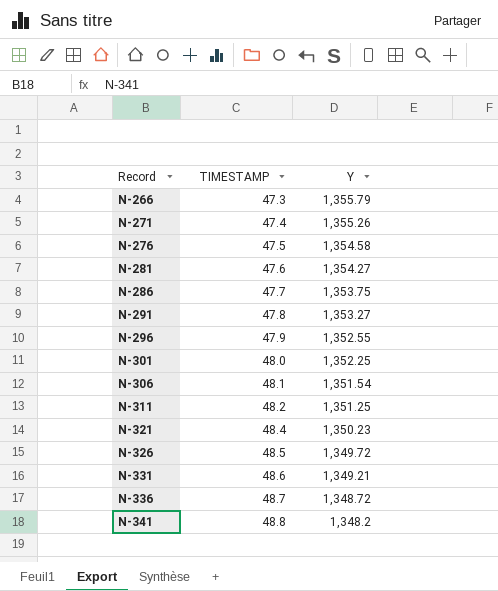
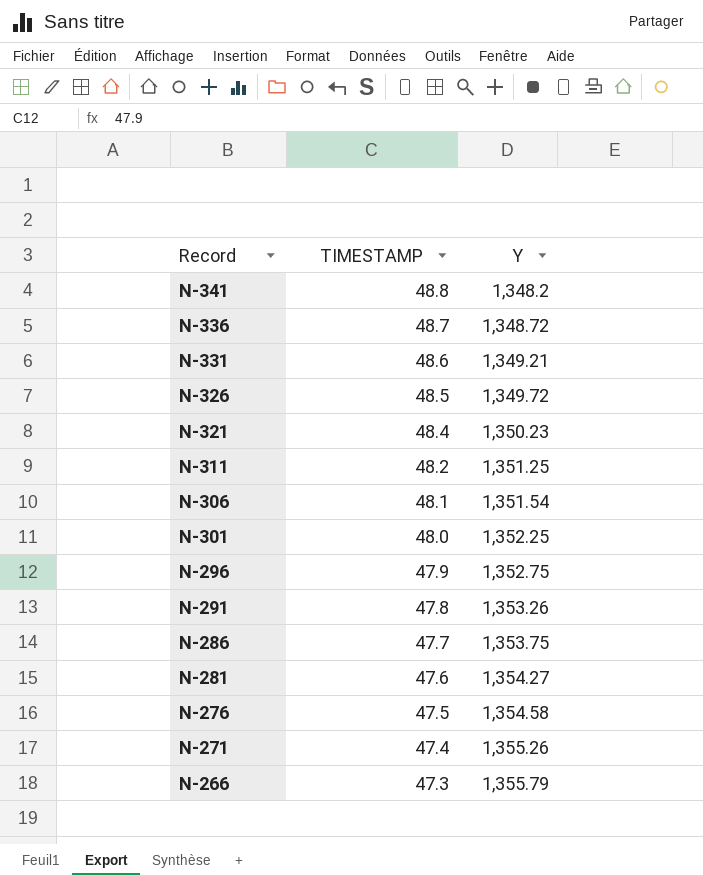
row order: Record ascending -> Record descending
N-296 | Y: 1,352.55 -> 1,352.75
N-291 | Y: 1,353.27 -> 1,353.26

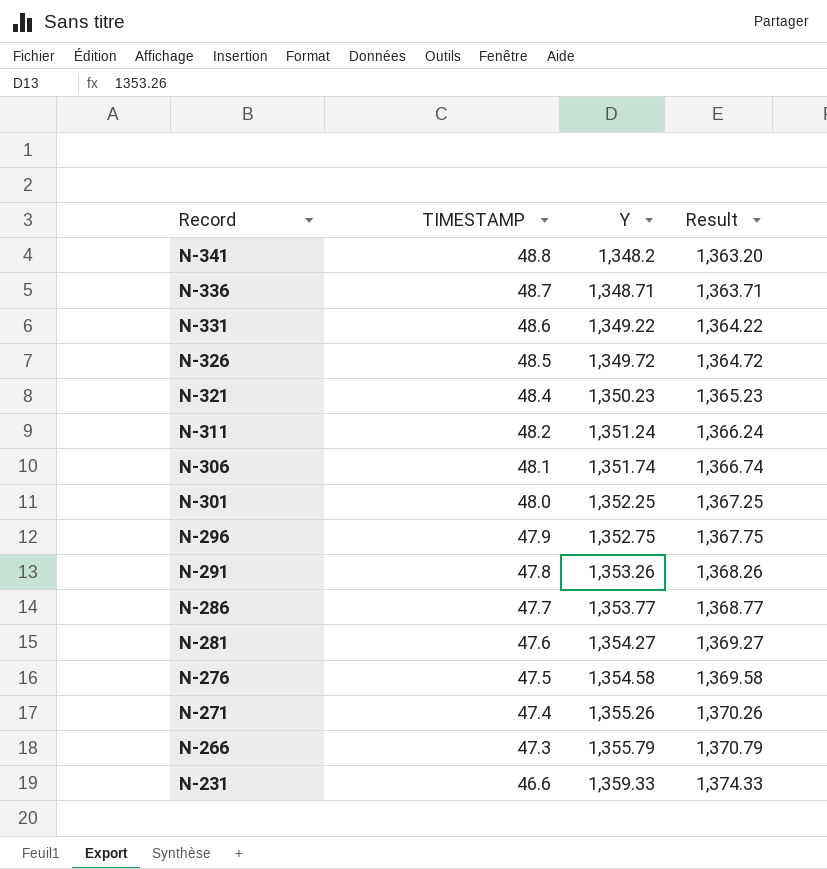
column Result | formula: none -> [Y] + 15
N-336 | Y: 1,348.72 -> 1,348.71
N-331 | Y: 1,349.21 -> 1,349.22
N-311 | Y: 1,351.25 -> 1,351.24
N-306 | Y: 1,351.54 -> 1,351.74
N-286 | Y: 1,353.75 -> 1,353.77
row N-231: none -> 46.6 | 1,359.33 | 1,374.33

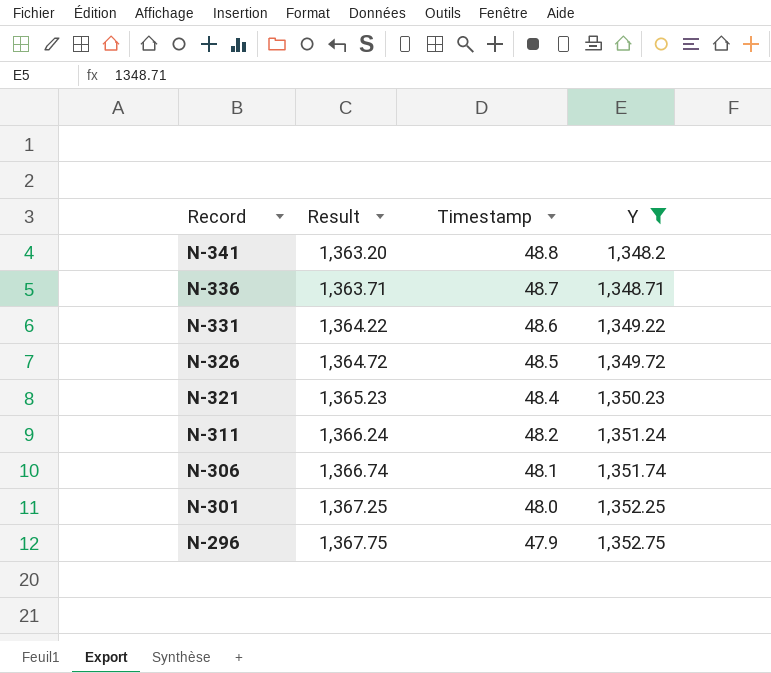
filter: none -> Y <= 1,352.75
column Result | position: 4 -> 2
column name: TIMESTAMP -> Timestamp

